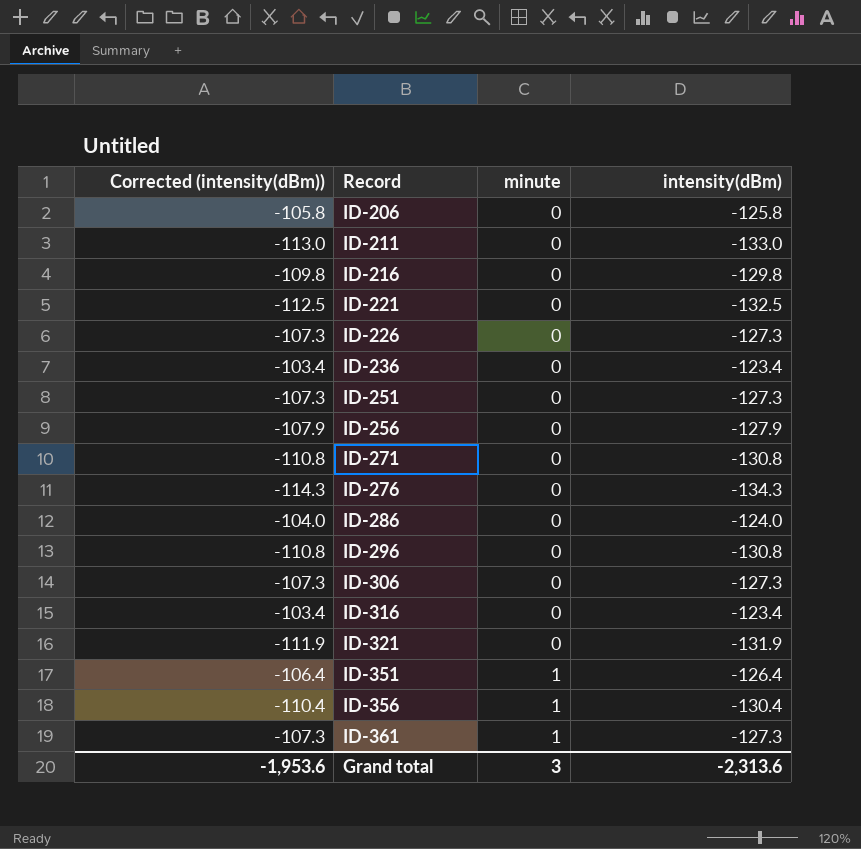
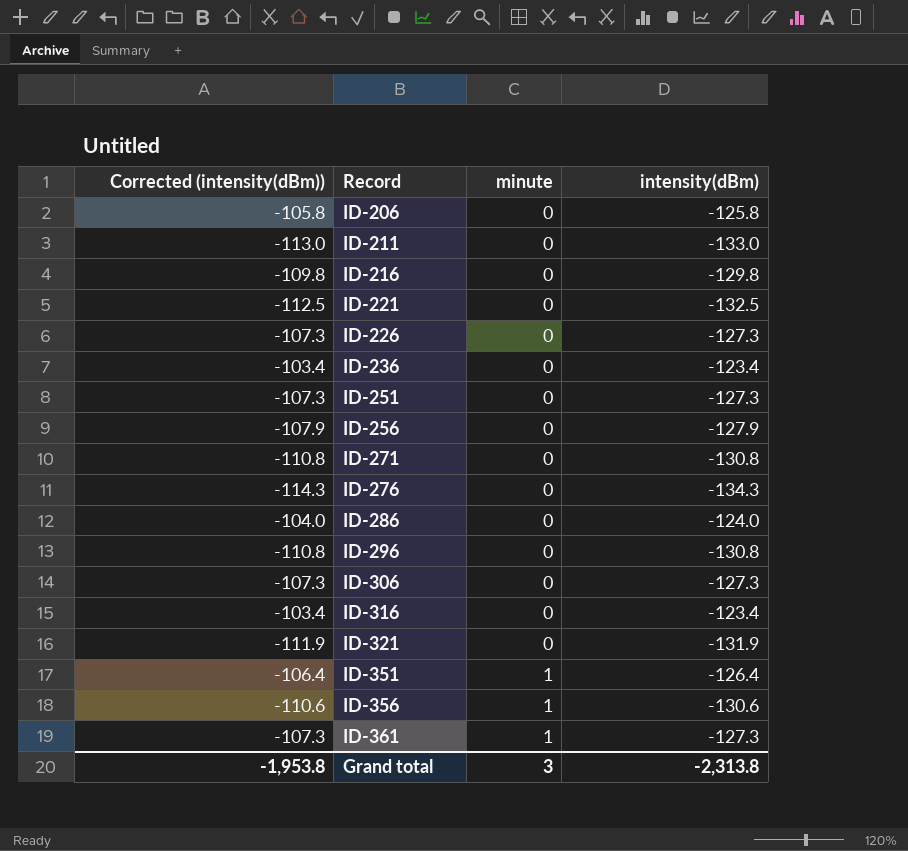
ID-356 | Corrected (intensity(dBm)): -110.4 -> -110.6
ID-356 | intensity(dBm): -130.4 -> -130.6
Grand total | Corrected (intensity(dBm)): -1,953.6 -> -1,953.8
Grand total | intensity(dBm): -2,313.6 -> -2,313.8

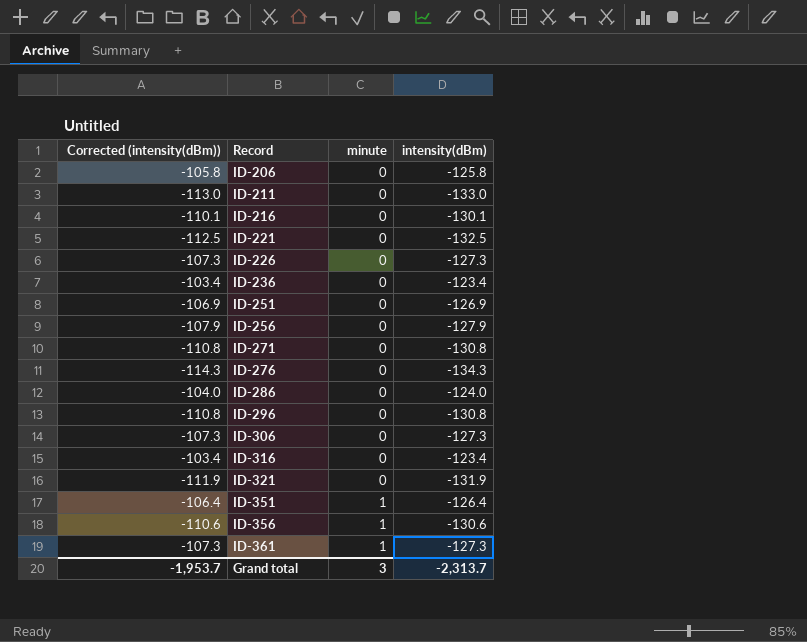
ID-216 | Corrected (intensity(dBm)): -109.8 -> -110.1
ID-216 | intensity(dBm): -129.8 -> -130.1
ID-251 | Corrected (intensity(dBm)): -107.3 -> -106.9
ID-251 | intensity(dBm): -127.3 -> -126.9
Grand total | Corrected (intensity(dBm)): -1,953.8 -> -1,953.7
Grand total | intensity(dBm): -2,313.8 -> -2,313.7

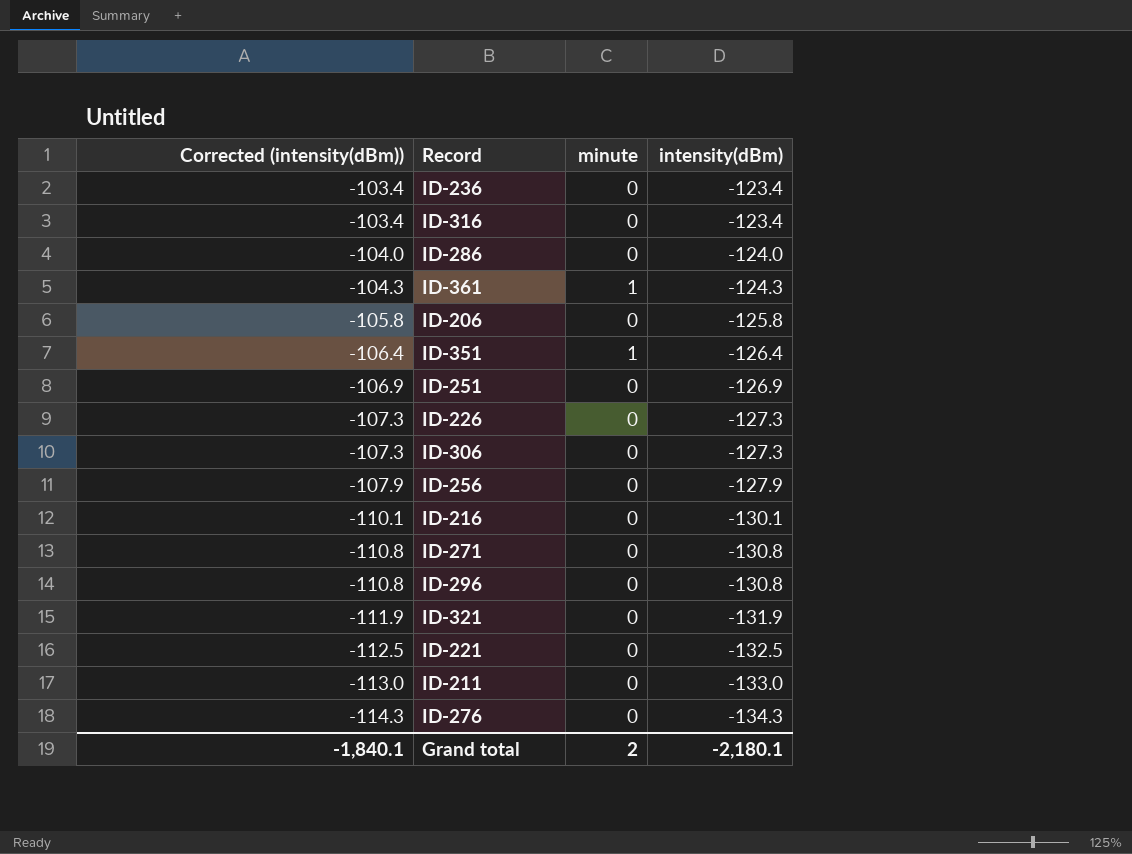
row order: Record ascending -> Corrected (intensity(dBm)) descending
row ID-356: -110.6 | 1 | -130.6 -> none
ID-361 | Corrected (intensity(dBm)): -107.3 -> -104.3
ID-361 | intensity(dBm): -127.3 -> -124.3
Grand total | Corrected (intensity(dBm)): -1,953.7 -> -1,840.1
Grand total | minute: 3 -> 2
Grand total | intensity(dBm): -2,313.7 -> -2,180.1

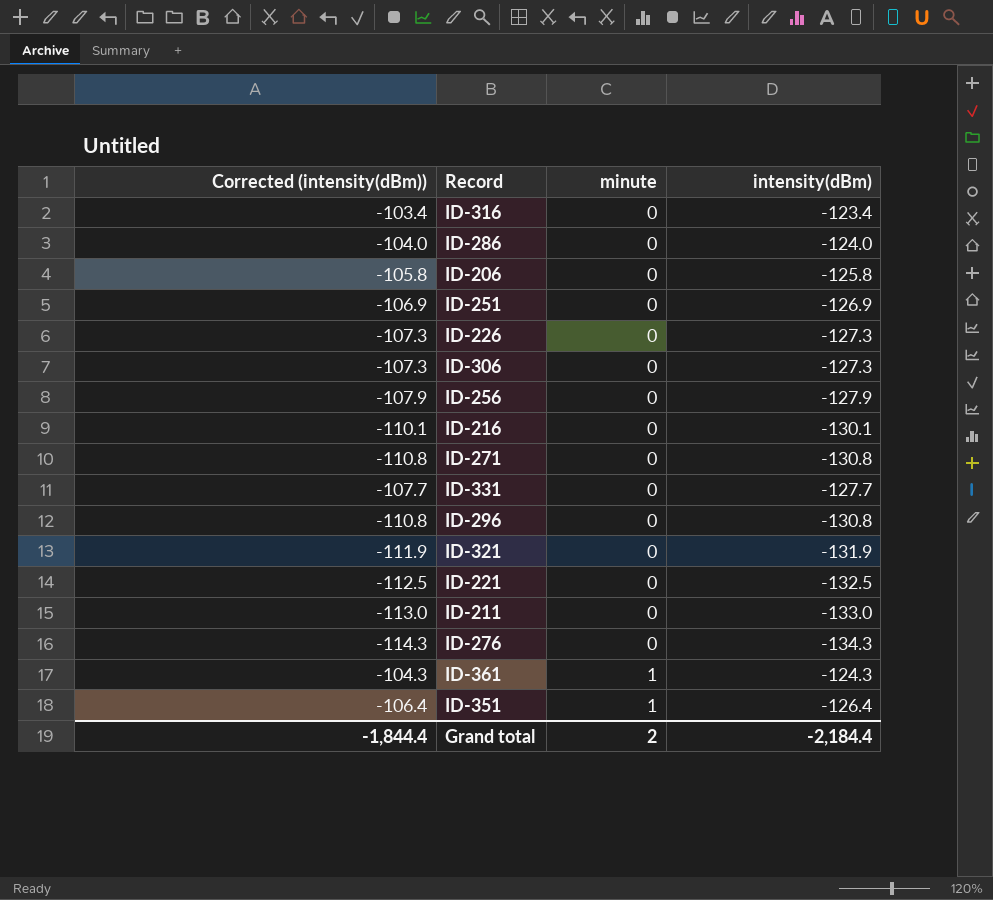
row order: Corrected (intensity(dBm)) descending -> minute ascending
row ID-236: -103.4 | 0 | -123.4 -> none
row ID-331: none -> -107.7 | 0 | -127.7
Grand total | Corrected (intensity(dBm)): -1,840.1 -> -1,844.4
Grand total | intensity(dBm): -2,180.1 -> -2,184.4

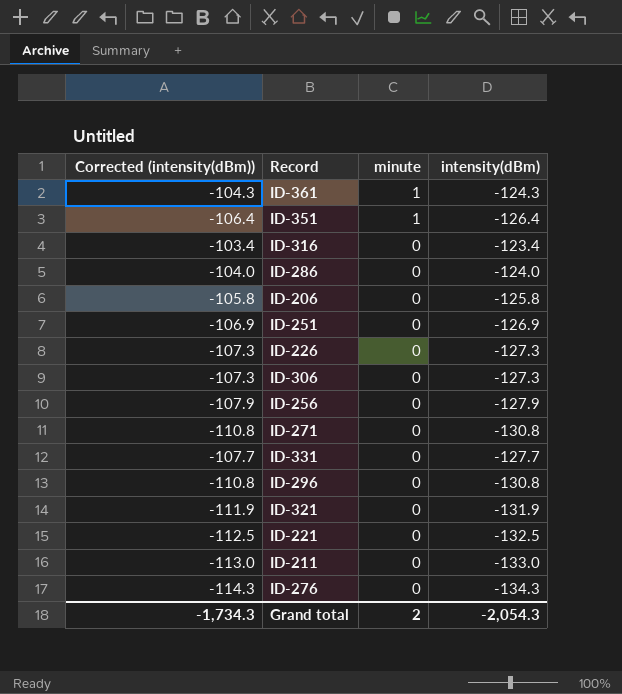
row order: minute ascending -> minute descending
row ID-216: -110.1 | 0 | -130.1 -> none
Grand total | Corrected (intensity(dBm)): -1,844.4 -> -1,734.3
Grand total | intensity(dBm): -2,184.4 -> -2,054.3

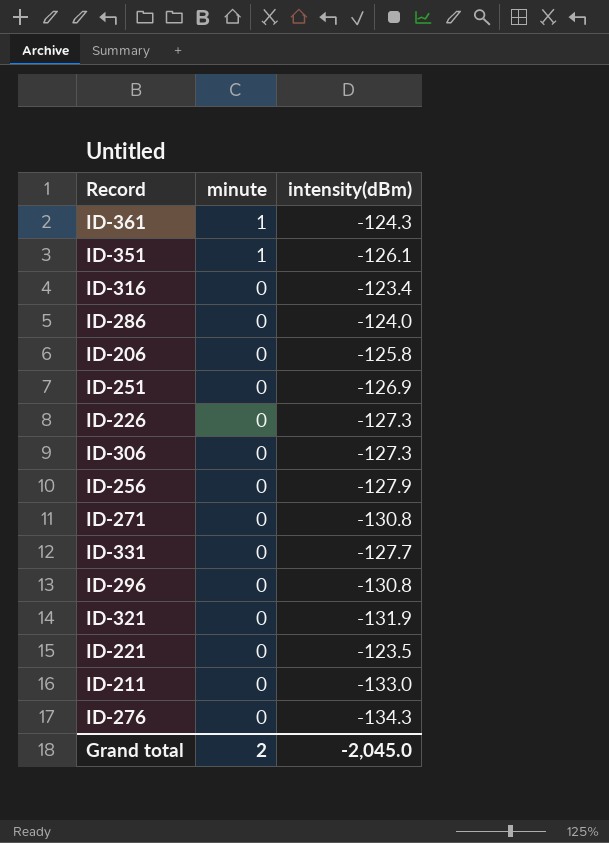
column Corrected (intensity(dBm)) | formula: [intensity(dBm)] + 20 -> none
ID-351 | intensity(dBm): -126.4 -> -126.1
ID-221 | intensity(dBm): -132.5 -> -123.5
Grand total | intensity(dBm): -2,054.3 -> -2,045.0

